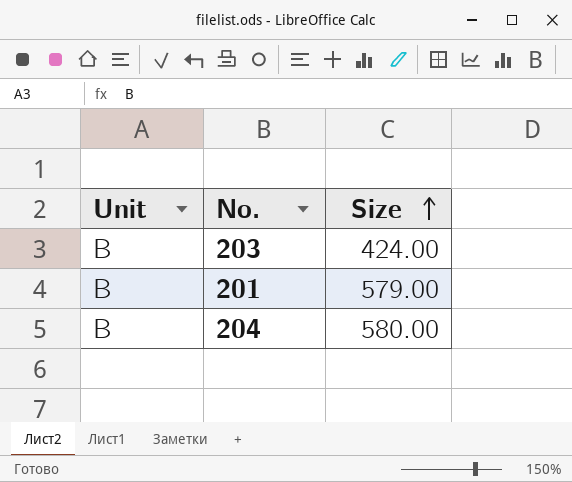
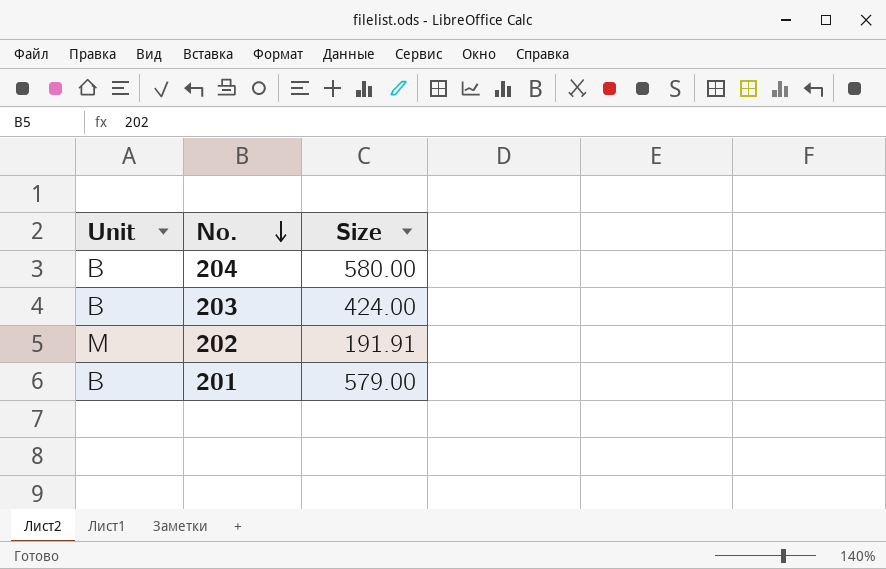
row order: Size ascending -> No. descending
row 202: none -> M | 191.91

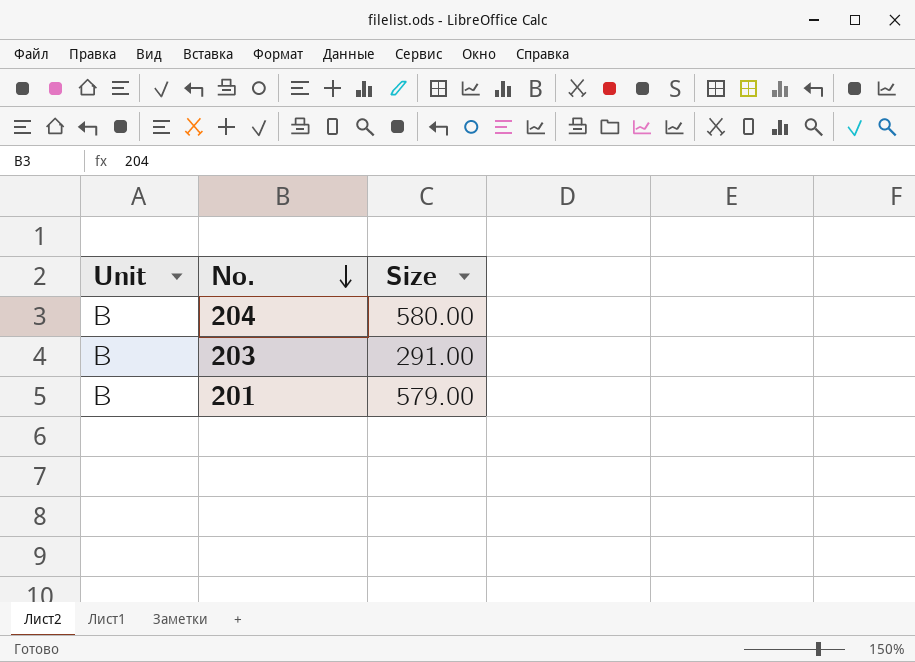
row 202: M | 191.91 -> none
203 | Size: 424.00 -> 291.00

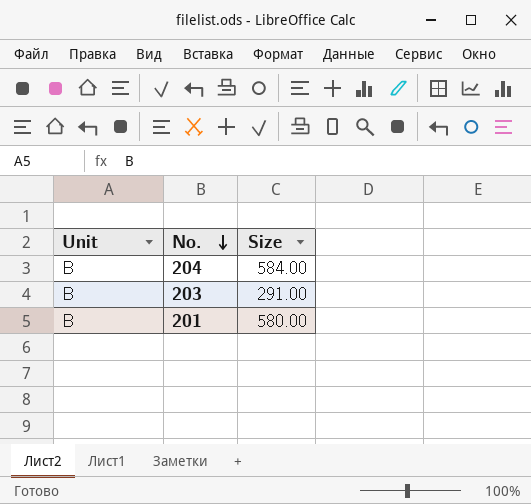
204 | Size: 580.00 -> 584.00
201 | Size: 579.00 -> 580.00

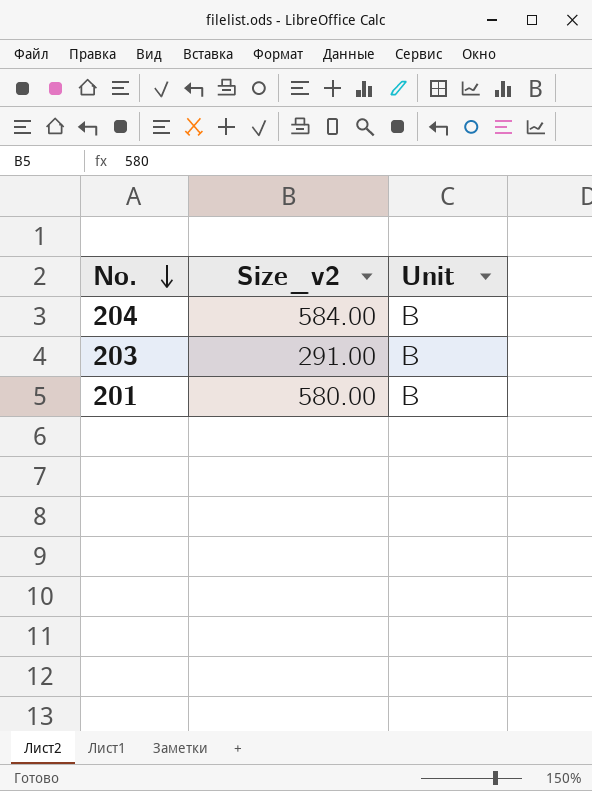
column name: Size -> Size_v2
column Unit | position: 1 -> 3

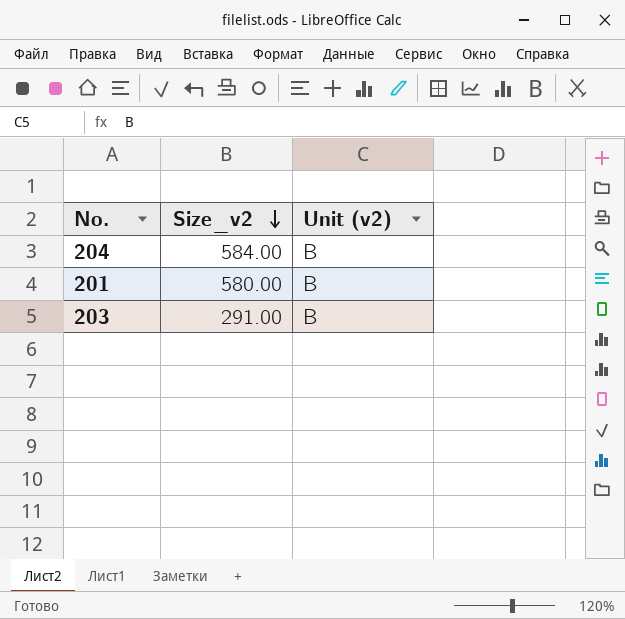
row order: No. descending -> Size_v2 descending
column name: Unit -> Unit (v2)

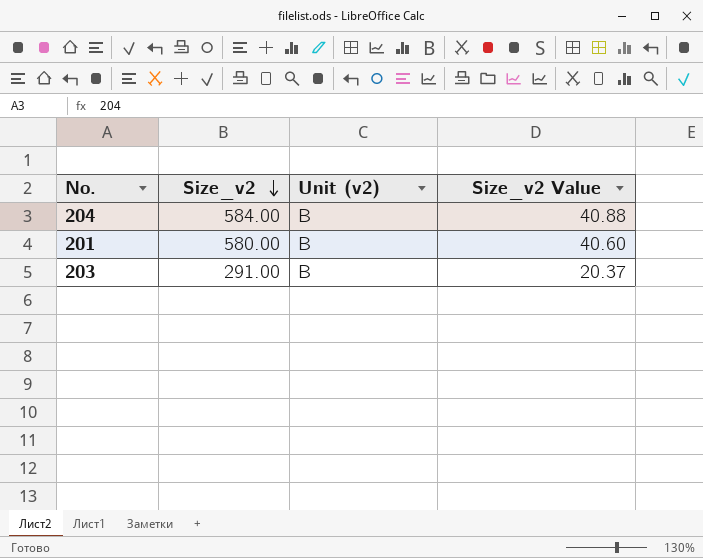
column Size_v2 Value | formula: none -> [Size_v2] * 0.07

